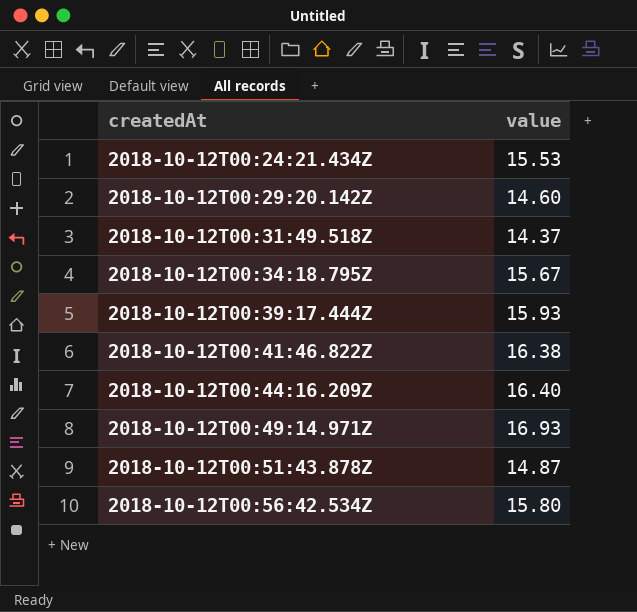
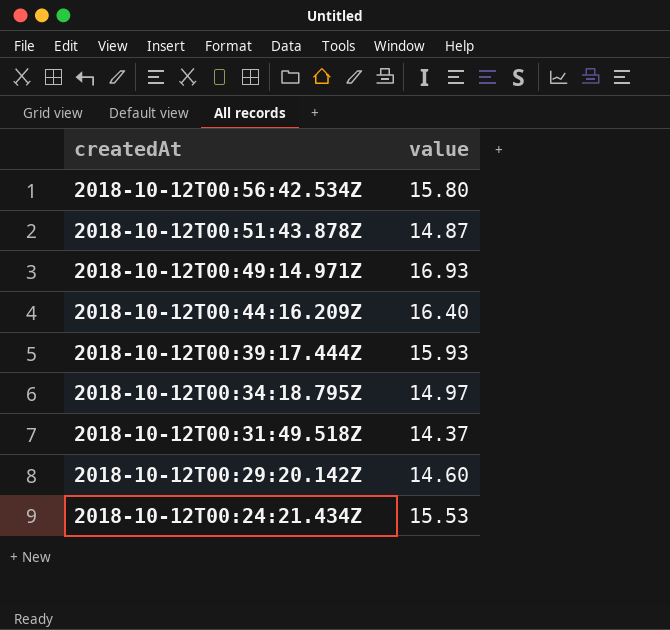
row order: createdAt ascending -> createdAt descending
row 2018-10-12T00:41:46.822Z: 16.38 -> none
2018-10-12T00:34:18.795Z | value: 15.67 -> 14.97

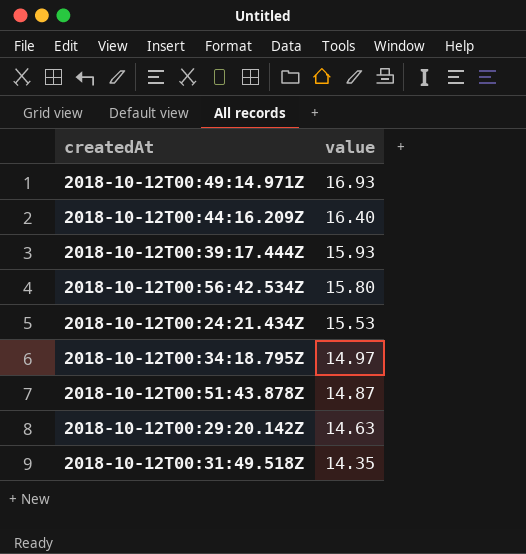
row order: createdAt descending -> value descending
2018-10-12T00:29:20.142Z | value: 14.60 -> 14.63
2018-10-12T00:31:49.518Z | value: 14.37 -> 14.35

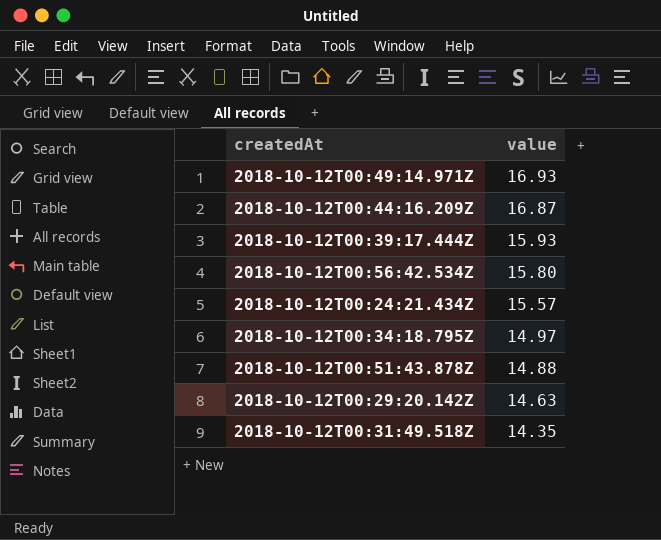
2018-10-12T00:44:16.209Z | value: 16.40 -> 16.87
2018-10-12T00:24:21.434Z | value: 15.53 -> 15.57
2018-10-12T00:51:43.878Z | value: 14.87 -> 14.88

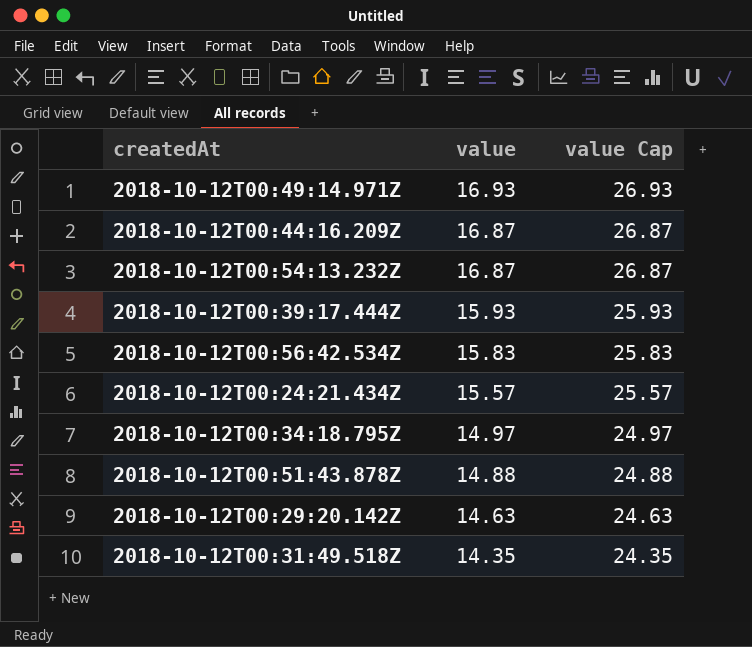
column value Cap | formula: none -> [value] + 10
row 2018-10-12T00:54:13.232Z: none -> 16.87 | 26.87
2018-10-12T00:56:42.534Z | value: 15.80 -> 15.83

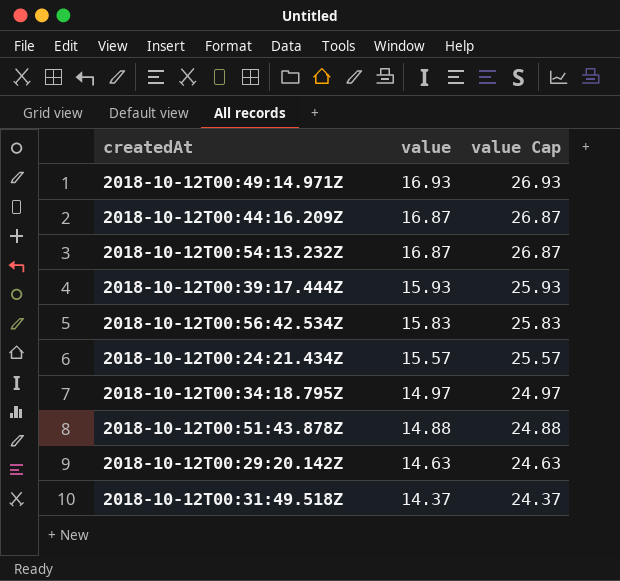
2018-10-12T00:31:49.518Z | value: 14.35 -> 14.37
2018-10-12T00:31:49.518Z | value Cap: 24.35 -> 24.37

